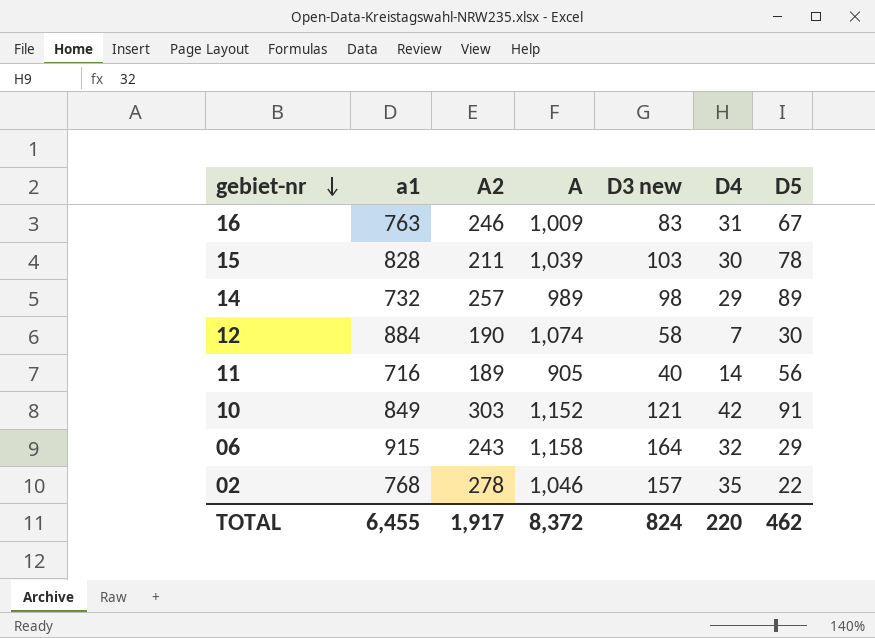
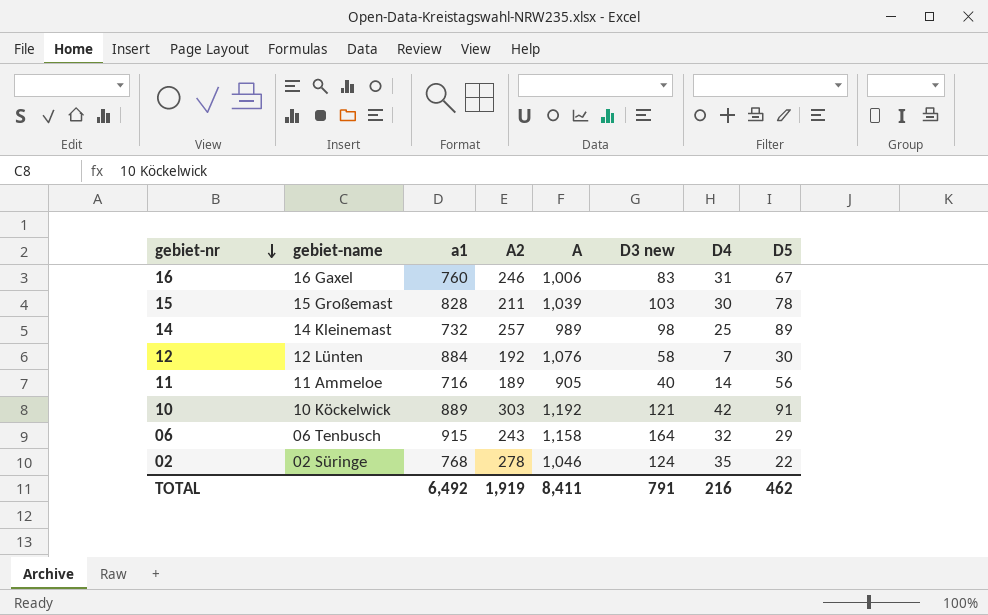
column gebiet-name | position: none -> 2
16 | a1: 763 -> 760
16 | A: 1,009 -> 1,006
14 | D4: 29 -> 25
12 | A2: 190 -> 192
12 | A: 1,074 -> 1,076
10 | a1: 849 -> 889
10 | A: 1,152 -> 1,192
02 | D3 new: 157 -> 124
TOTAL | a1: 6,455 -> 6,492
TOTAL | A2: 1,917 -> 1,919
TOTAL | A: 8,372 -> 8,411
TOTAL | D3 new: 824 -> 791
TOTAL | D4: 220 -> 216

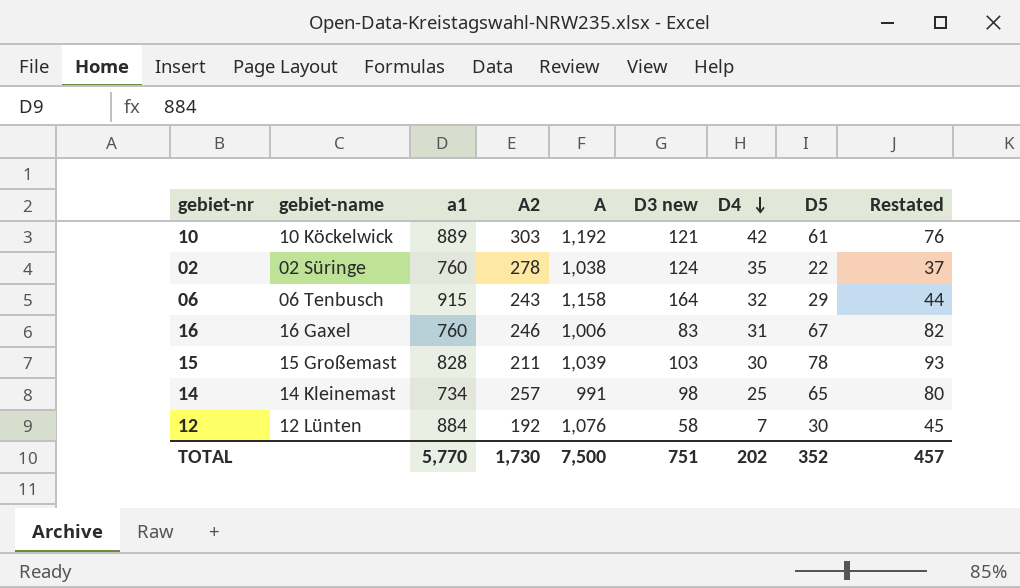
row order: gebiet-nr descending -> D4 descending
column Restated | formula: none -> [D5] + 15
row 11: 11 Ammeloe | 716 | 189 | 905 | 40 | 14 | 56 -> none
10 | D5: 91 -> 61
02 | a1: 768 -> 760
02 | A: 1,046 -> 1,038
14 | a1: 732 -> 734
14 | A: 989 -> 991
14 | D5: 89 -> 65
TOTAL | a1: 6,492 -> 5,770
TOTAL | A2: 1,919 -> 1,730
TOTAL | A: 8,411 -> 7,500
TOTAL | D3 new: 791 -> 751
TOTAL | D4: 216 -> 202
TOTAL | D5: 462 -> 352

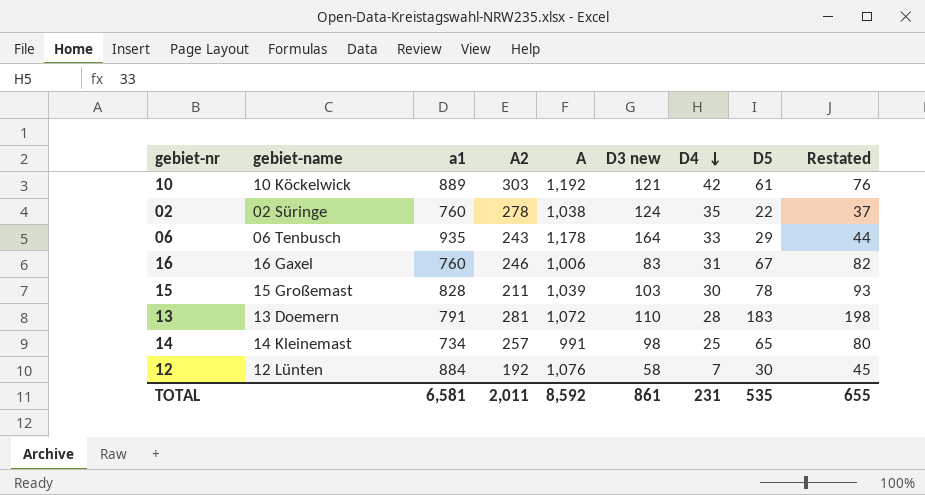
06 | a1: 915 -> 935
06 | A: 1,158 -> 1,178
06 | D4: 32 -> 33
row 13: none -> 13 Doemern | 791 | 281 | 1,072 | 110 | 28 | 183 | 198
TOTAL | a1: 5,770 -> 6,581
TOTAL | A2: 1,730 -> 2,011
TOTAL | A: 7,500 -> 8,592
TOTAL | D3 new: 751 -> 861
TOTAL | D4: 202 -> 231
TOTAL | D5: 352 -> 535
TOTAL | Restated: 457 -> 655

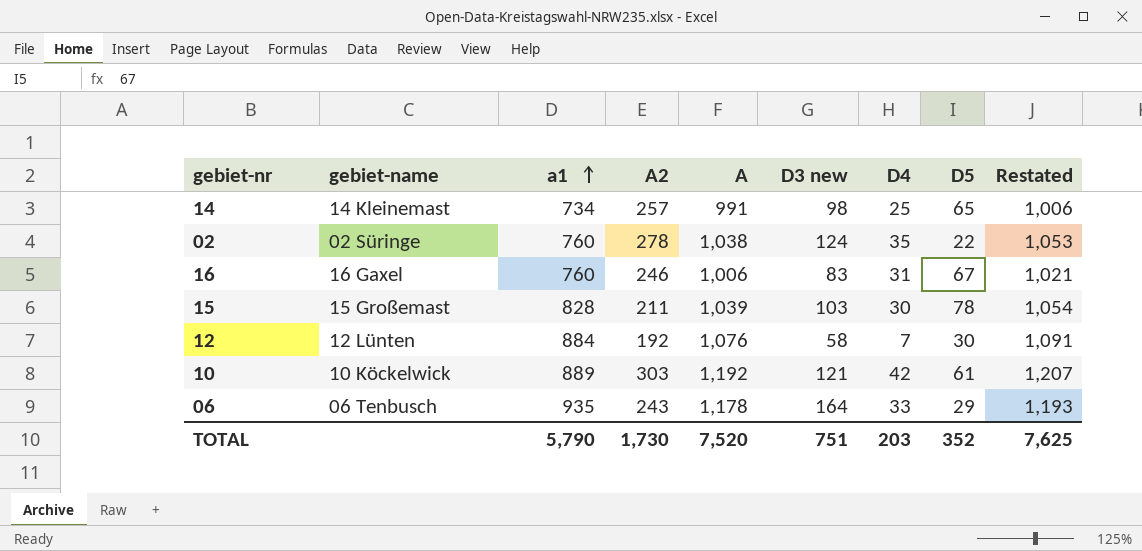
row order: D4 descending -> a1 ascending
column Restated | formula: [D5] + 15 -> [A] + 15
row 13: 13 Doemern | 791 | 281 | 1,072 | 110 | 28 | 183 | 198 -> none
TOTAL | a1: 6,581 -> 5,790
TOTAL | A2: 2,011 -> 1,730
TOTAL | A: 8,592 -> 7,520
TOTAL | D3 new: 861 -> 751
TOTAL | D4: 231 -> 203
TOTAL | D5: 535 -> 352
TOTAL | Restated: 655 -> 7,625

